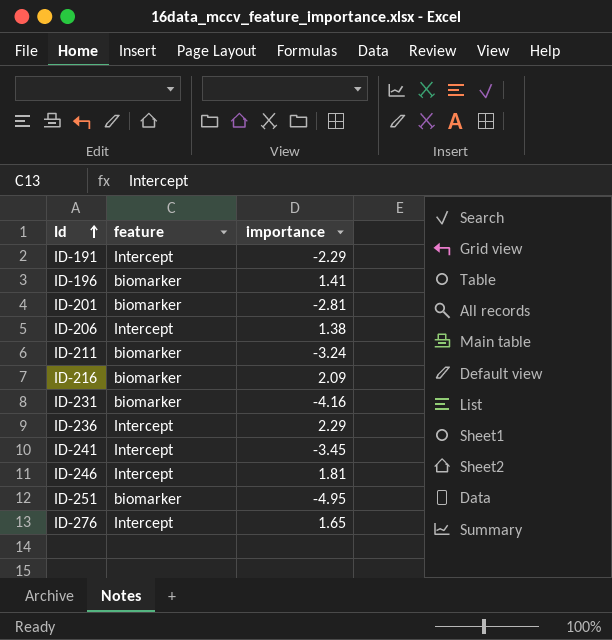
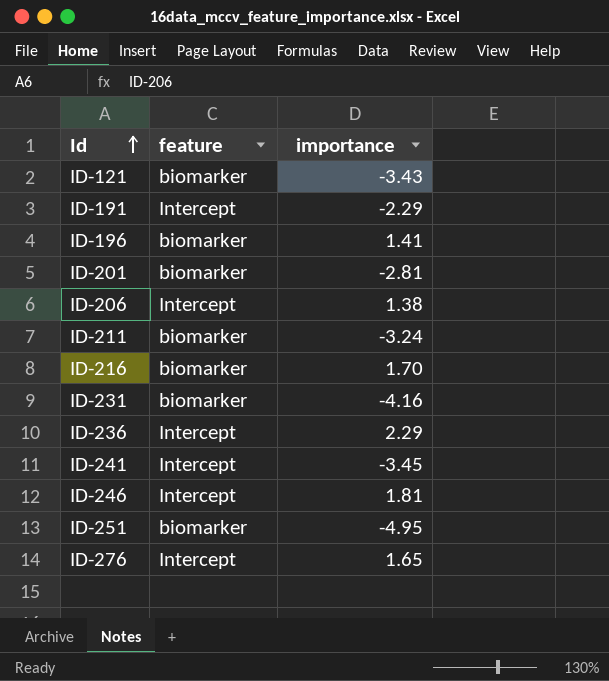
row ID-121: none -> biomarker | -3.43
ID-216 | importance: 2.09 -> 1.70

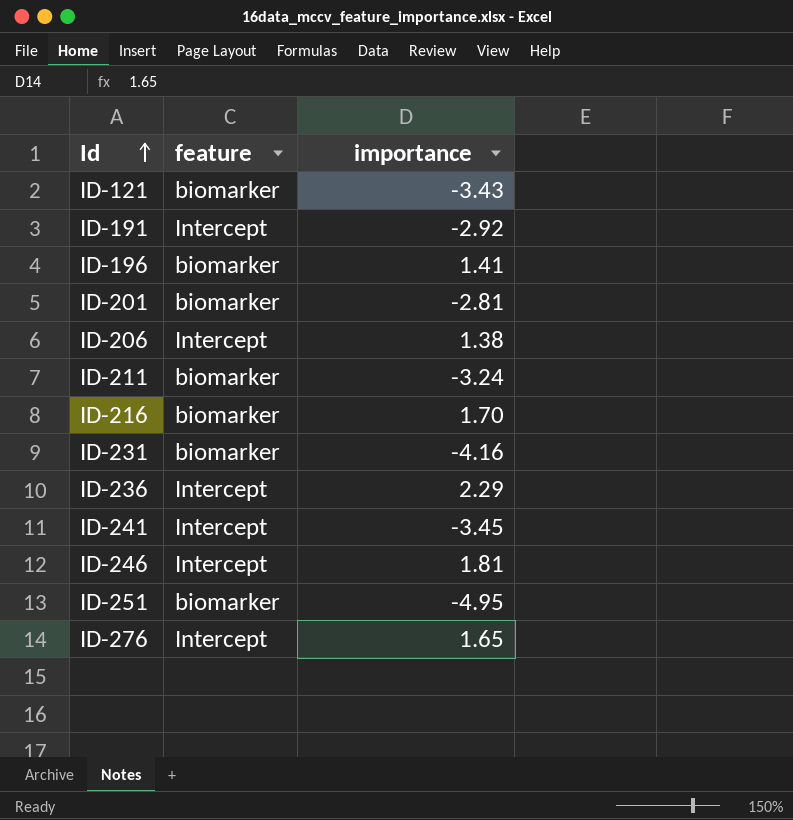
ID-191 | importance: -2.29 -> -2.92

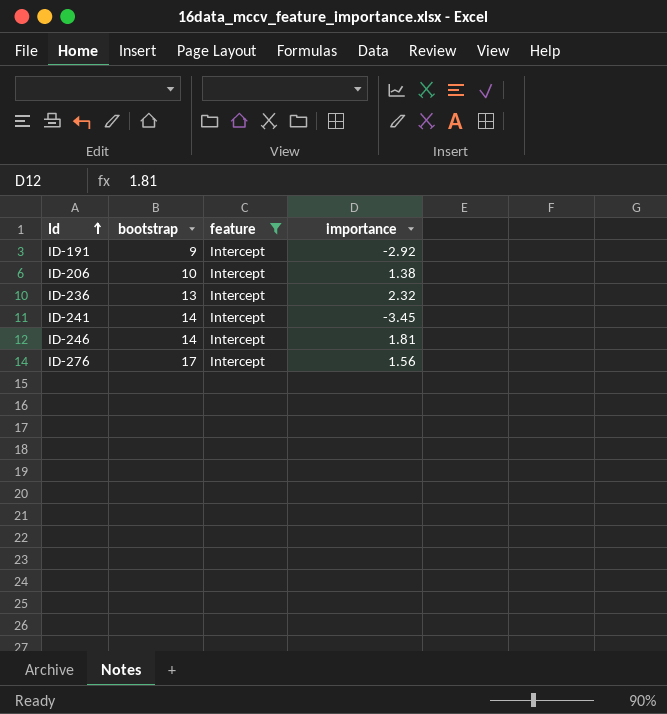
filter: none -> feature = Intercept
column bootstrap | position: none -> 2
ID-236 | importance: 2.29 -> 2.32
ID-276 | importance: 1.65 -> 1.56

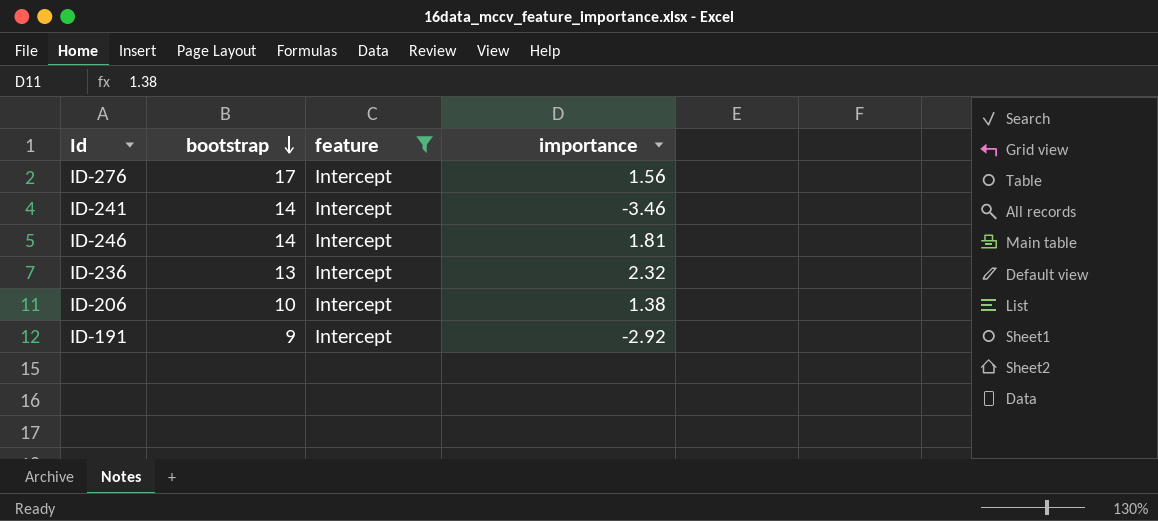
row order: Id ascending -> bootstrap descending
ID-241 | importance: -3.45 -> -3.46

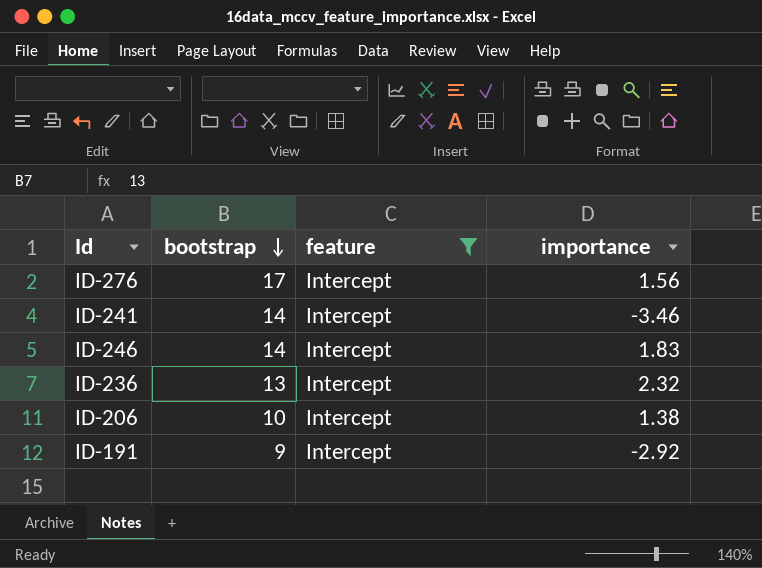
ID-246 | importance: 1.81 -> 1.83

